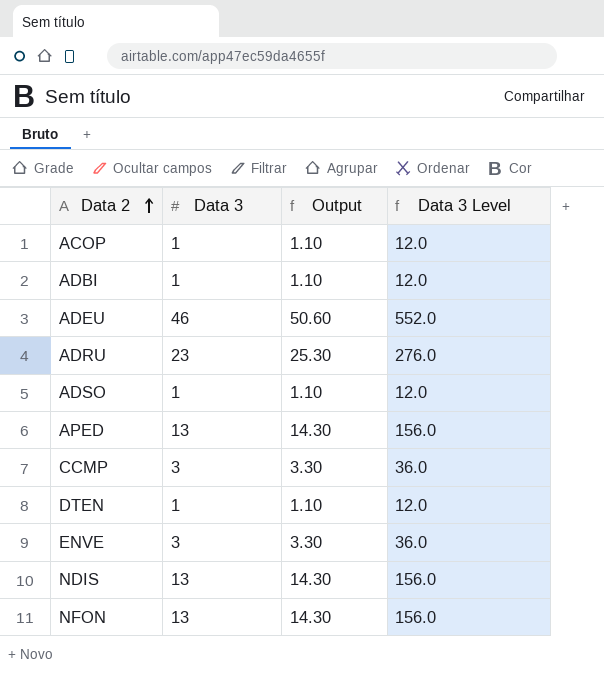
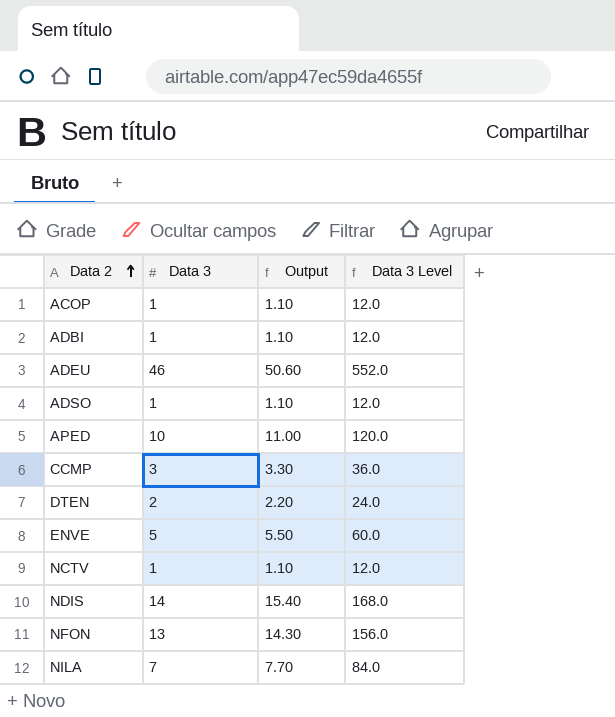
row ADRU: 23 | 25.30 | 276.0 -> none
APED | Data 3: 13 -> 10
APED | Output: 14.30 -> 11.00
APED | Data 3 Level: 156.0 -> 120.0
DTEN | Data 3: 1 -> 2
DTEN | Output: 1.10 -> 2.20
DTEN | Data 3 Level: 12.0 -> 24.0
ENVE | Data 3: 3 -> 5
ENVE | Output: 3.30 -> 5.50
ENVE | Data 3 Level: 36.0 -> 60.0
row NCTV: none -> 1 | 1.10 | 12.0
NDIS | Data 3: 13 -> 14
NDIS | Output: 14.30 -> 15.40
NDIS | Data 3 Level: 156.0 -> 168.0
row NILA: none -> 7 | 7.70 | 84.0

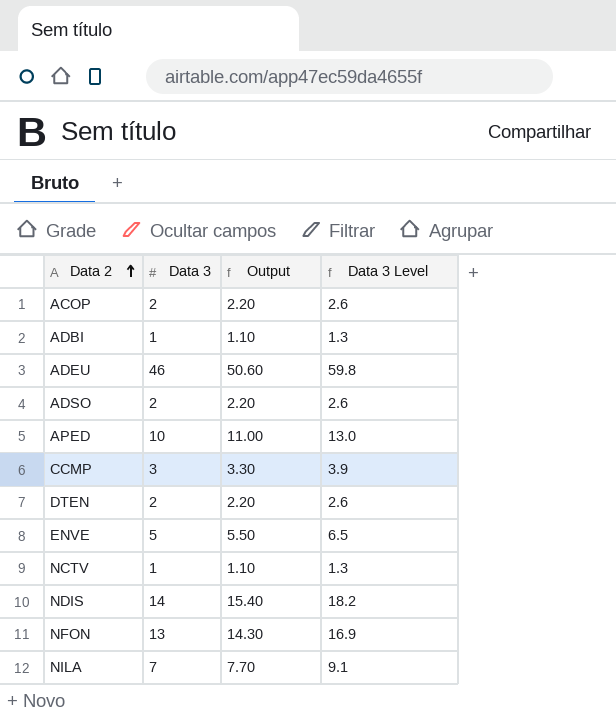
column Data 3 Level | formula: [Data 3] * 12 -> [Data 3] * 1.3
ACOP | Data 3: 1 -> 2
ACOP | Output: 1.10 -> 2.20
ADSO | Data 3: 1 -> 2
ADSO | Output: 1.10 -> 2.20

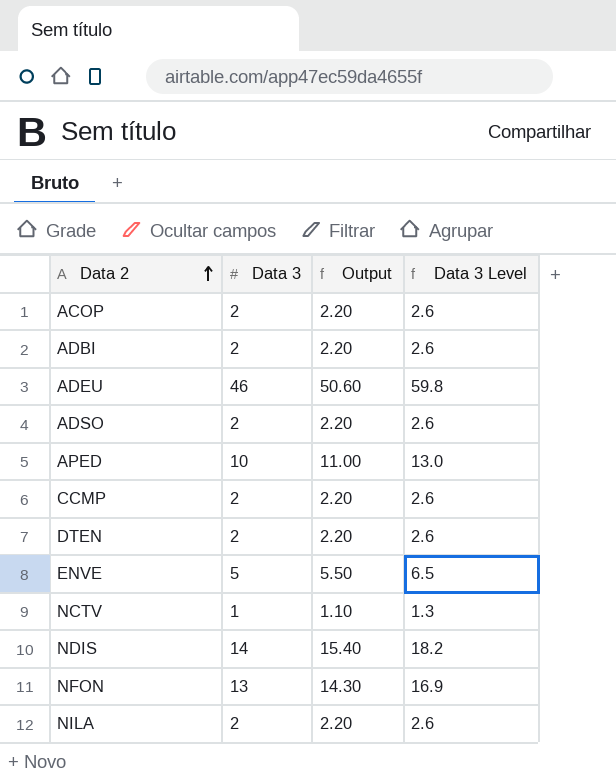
ADBI | Data 3: 1 -> 2
ADBI | Output: 1.10 -> 2.20
ADBI | Data 3 Level: 1.3 -> 2.6
CCMP | Data 3: 3 -> 2
CCMP | Output: 3.30 -> 2.20
CCMP | Data 3 Level: 3.9 -> 2.6
NILA | Data 3: 7 -> 2
NILA | Output: 7.70 -> 2.20
NILA | Data 3 Level: 9.1 -> 2.6

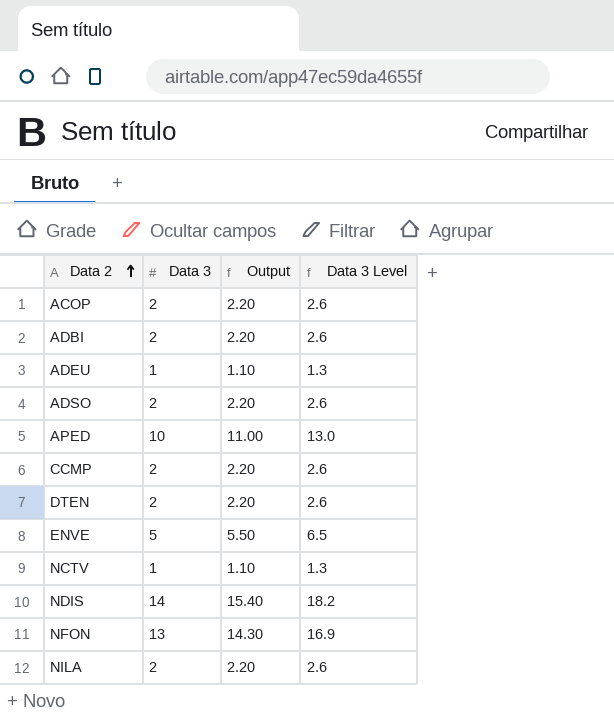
ADEU | Data 3: 46 -> 1
ADEU | Output: 50.60 -> 1.10
ADEU | Data 3 Level: 59.8 -> 1.3

